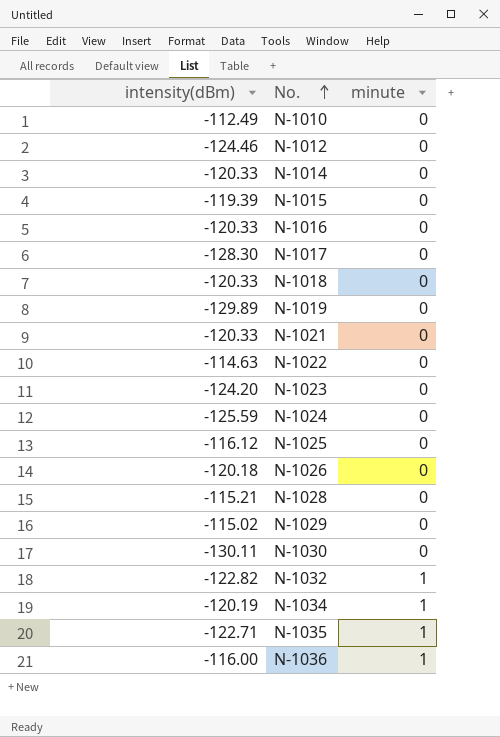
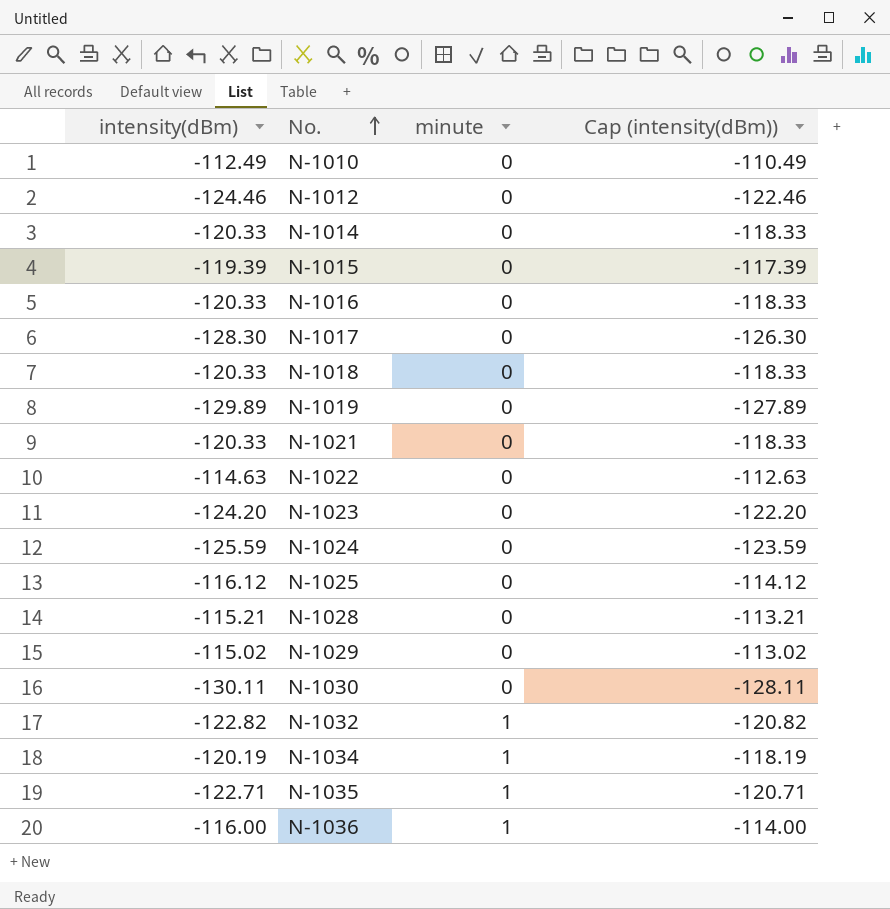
column Cap (intensity(dBm)) | formula: none -> [intensity(dBm)] + 2
row N-1026: -120.18 | 0 -> none

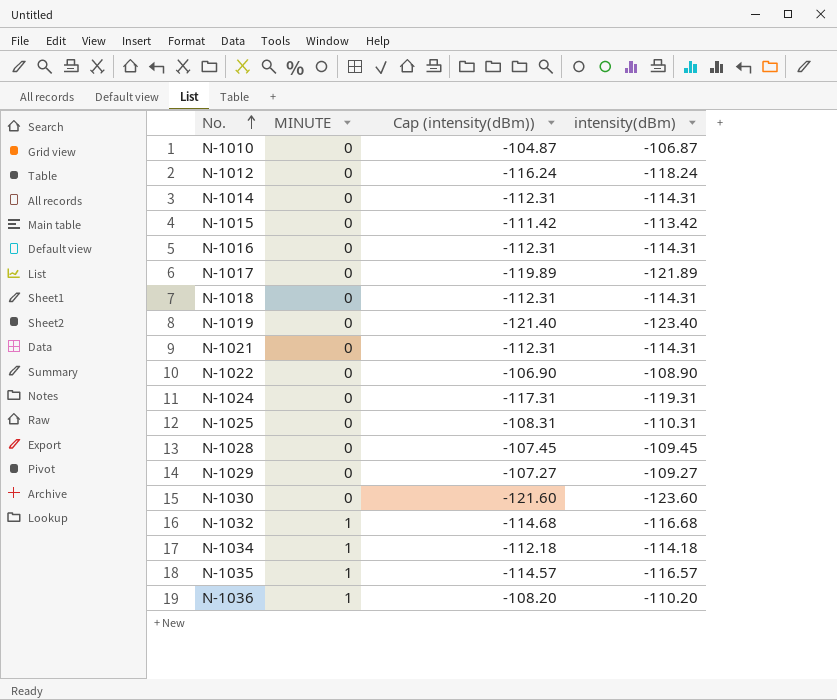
column name: minute -> MINUTE
column intensity(dBm) | position: 1 -> 4
row N-1023: -124.20 | 0 | -122.20 -> none
N-1010 | Cap (intensity(dBm)): -110.49 -> -104.87
N-1010 | intensity(dBm): -112.49 -> -106.87
N-1012 | Cap (intensity(dBm)): -122.46 -> -116.24
N-1012 | intensity(dBm): -124.46 -> -118.24
N-1014 | Cap (intensity(dBm)): -118.33 -> -112.31
N-1014 | intensity(dBm): -120.33 -> -114.31
N-1015 | Cap (intensity(dBm)): -117.39 -> -111.42
N-1015 | intensity(dBm): -119.39 -> -113.42
N-1016 | Cap (intensity(dBm)): -118.33 -> -112.31
N-1016 | intensity(dBm): -120.33 -> -114.31
N-1017 | Cap (intensity(dBm)): -126.30 -> -119.89
N-1017 | intensity(dBm): -128.30 -> -121.89
N-1018 | Cap (intensity(dBm)): -118.33 -> -112.31
N-1018 | intensity(dBm): -120.33 -> -114.31
N-1019 | Cap (intensity(dBm)): -127.89 -> -121.40
N-1019 | intensity(dBm): -129.89 -> -123.40
N-1021 | Cap (intensity(dBm)): -118.33 -> -112.31
N-1021 | intensity(dBm): -120.33 -> -114.31
N-1022 | Cap (intensity(dBm)): -112.63 -> -106.90
N-1022 | intensity(dBm): -114.63 -> -108.90
N-1024 | Cap (intensity(dBm)): -123.59 -> -117.31
N-1024 | intensity(dBm): -125.59 -> -119.31
N-1025 | Cap (intensity(dBm)): -114.12 -> -108.31
N-1025 | intensity(dBm): -116.12 -> -110.31
N-1028 | Cap (intensity(dBm)): -113.21 -> -107.45
N-1028 | intensity(dBm): -115.21 -> -109.45
N-1029 | Cap (intensity(dBm)): -113.02 -> -107.27
N-1029 | intensity(dBm): -115.02 -> -109.27
N-1030 | Cap (intensity(dBm)): -128.11 -> -121.60
N-1030 | intensity(dBm): -130.11 -> -123.60
N-1032 | Cap (intensity(dBm)): -120.82 -> -114.68
N-1032 | intensity(dBm): -122.82 -> -116.68
N-1034 | Cap (intensity(dBm)): -118.19 -> -112.18
N-1034 | intensity(dBm): -120.19 -> -114.18
N-1035 | Cap (intensity(dBm)): -120.71 -> -114.57
N-1035 | intensity(dBm): -122.71 -> -116.57
N-1036 | Cap (intensity(dBm)): -114.00 -> -108.20
N-1036 | intensity(dBm): -116.00 -> -110.20

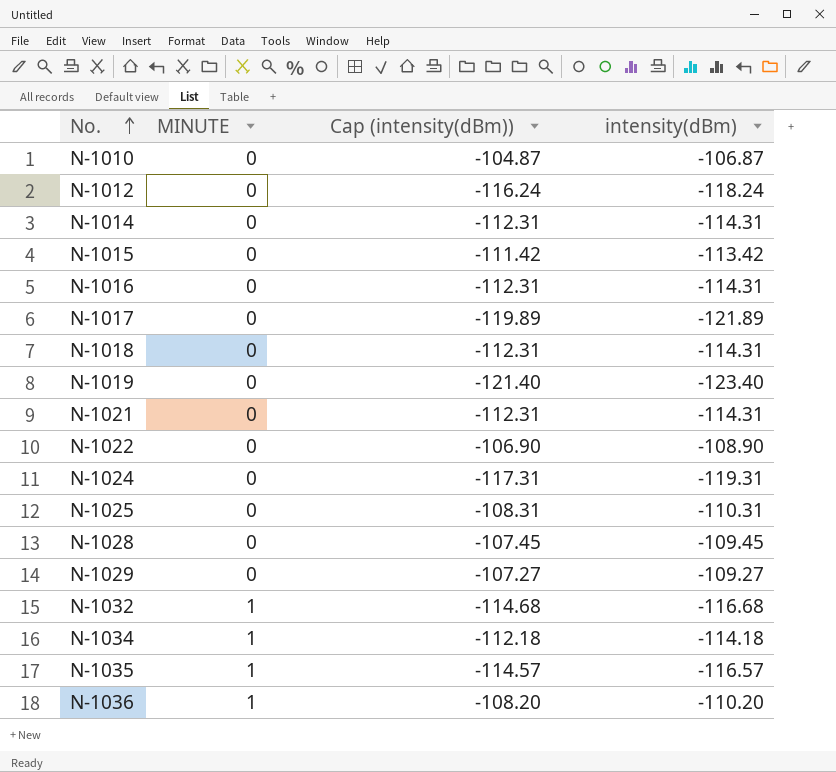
row N-1030: 0 | -121.60 | -123.60 -> none

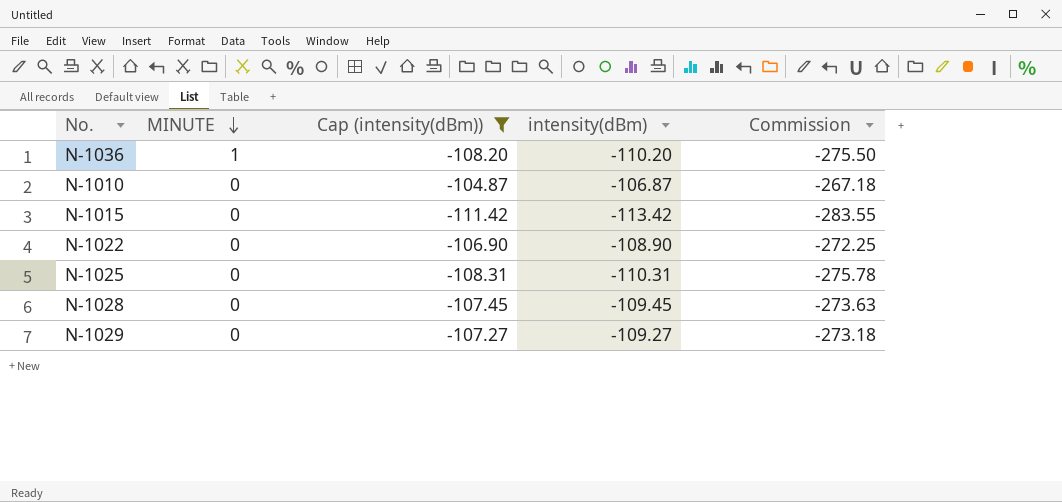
filter: none -> Cap (intensity(dBm)) >= -111.42
row order: No. ascending -> MINUTE descending
column Commission | formula: none -> [intensity(dBm)] * 2.5

